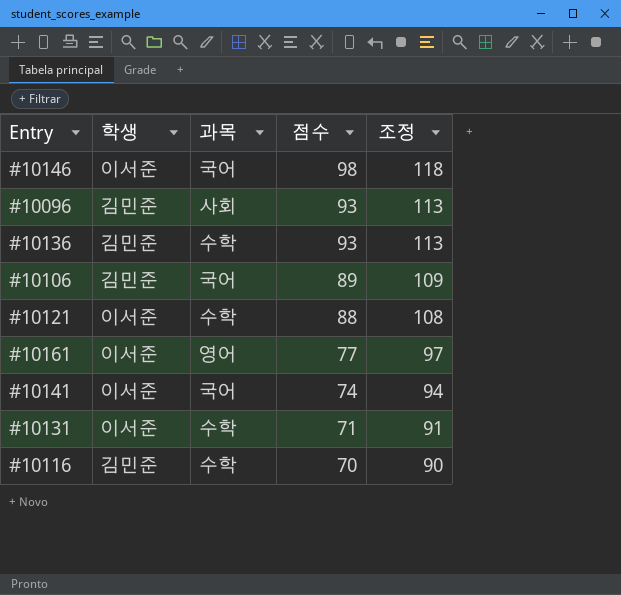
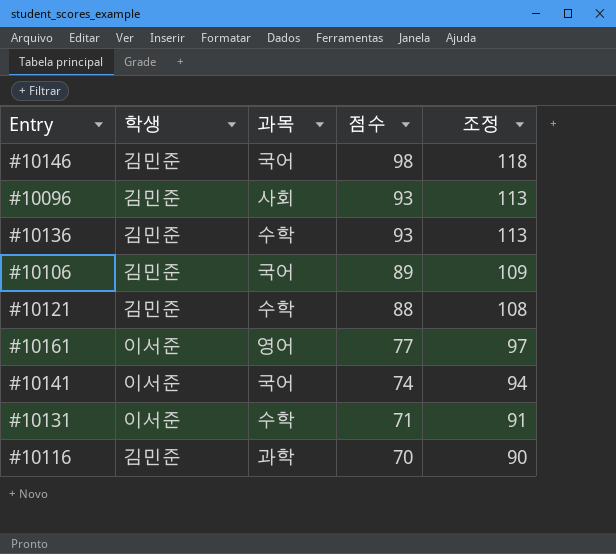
#10146 | 학생: 이서준 -> 김민준
#10121 | 학생: 이서준 -> 김민준
#10116 | 과목: 수학 -> 과학

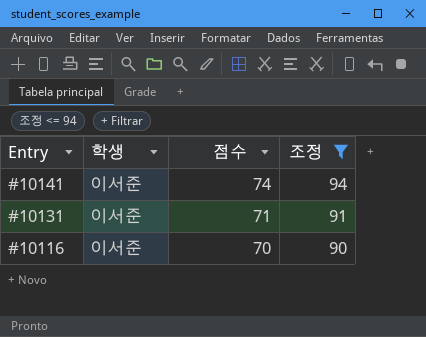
filter: none -> 조정 <= 94
column 과목 | position: 3 -> none
#10116 | 학생: 김민준 -> 이서준

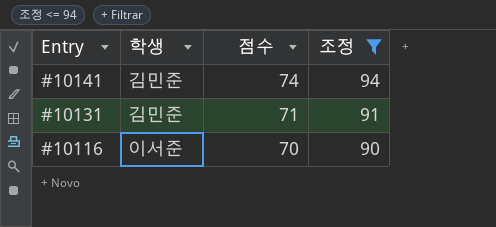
#10141 | 학생: 이서준 -> 김민준
#10131 | 학생: 이서준 -> 김민준

